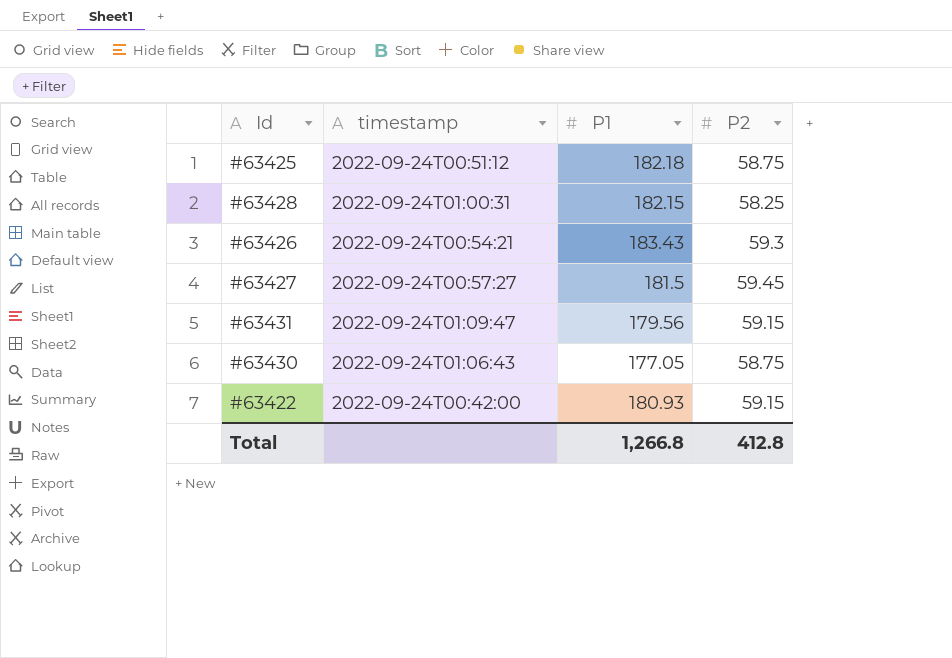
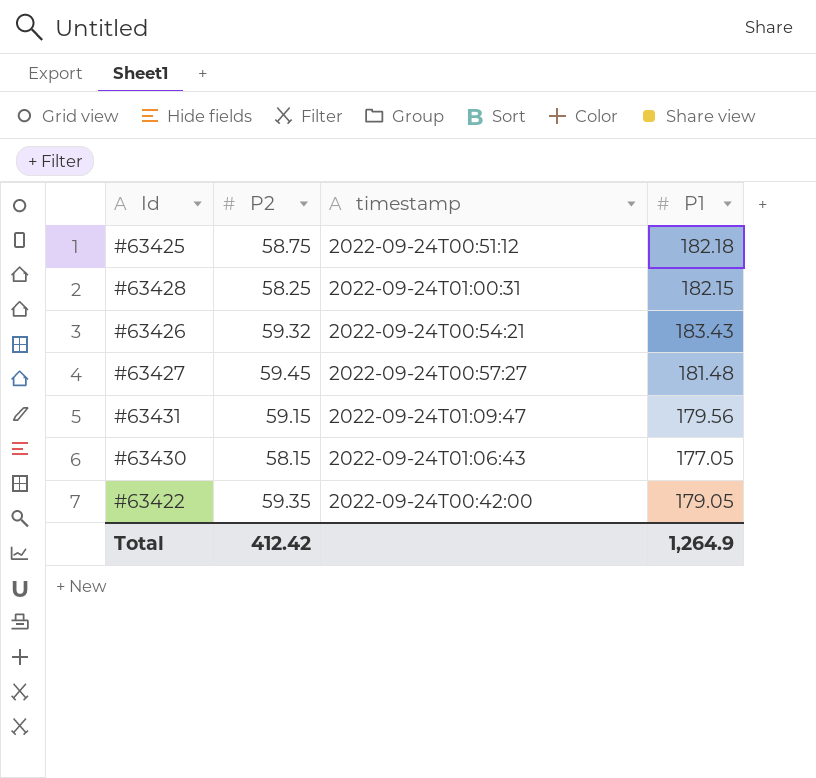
column P2 | position: 4 -> 2
#63426 | P2: 59.3 -> 59.32
#63427 | P1: 181.5 -> 181.48
#63430 | P2: 58.75 -> 58.15
#63422 | P2: 59.15 -> 59.35
#63422 | P1: 180.93 -> 179.05
Total | P2: 412.8 -> 412.42
Total | P1: 1,266.8 -> 1,264.9

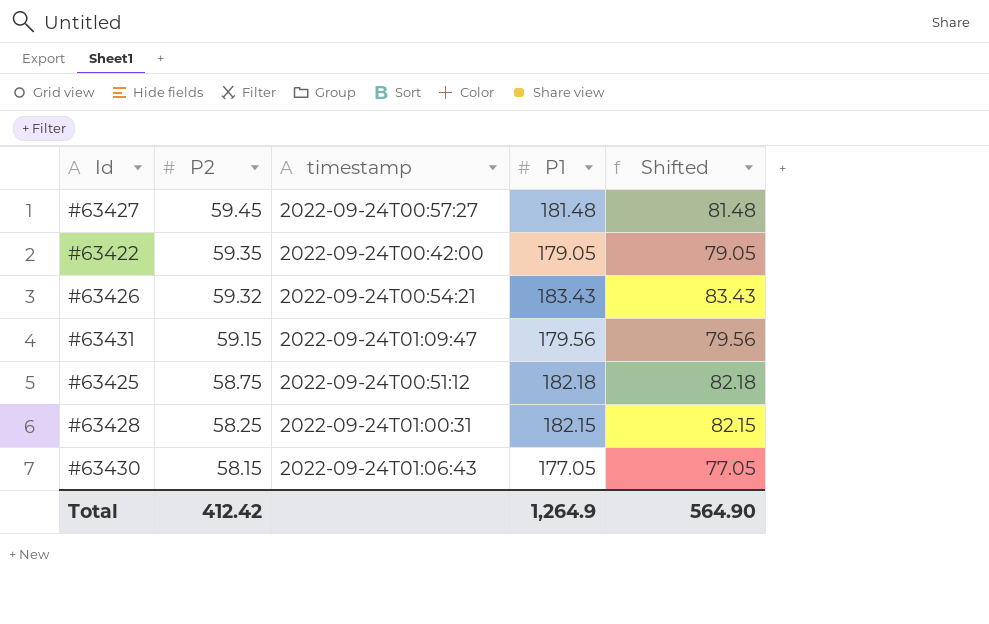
row order: none -> P2 descending
column Shifted | formula: none -> [P1] - 100

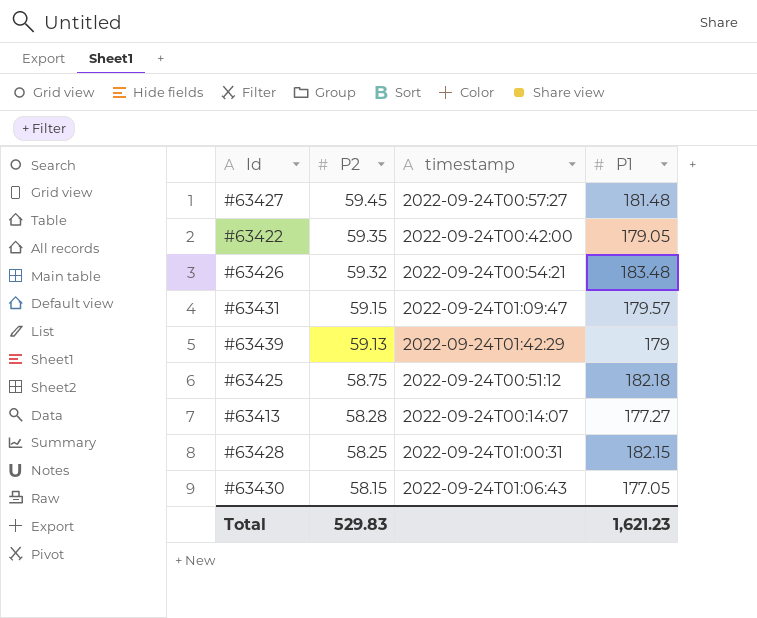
column Shifted | formula: [P1] - 100 -> none
#63426 | P1: 183.43 -> 183.48
#63431 | P1: 179.56 -> 179.57
row #63439: none -> 59.13 | 2022-09-24T01:42:29 | 179
row #63413: none -> 58.28 | 2022-09-24T00:14:07 | 177.27
Total | P2: 412.42 -> 529.83
Total | P1: 1,264.9 -> 1,621.23

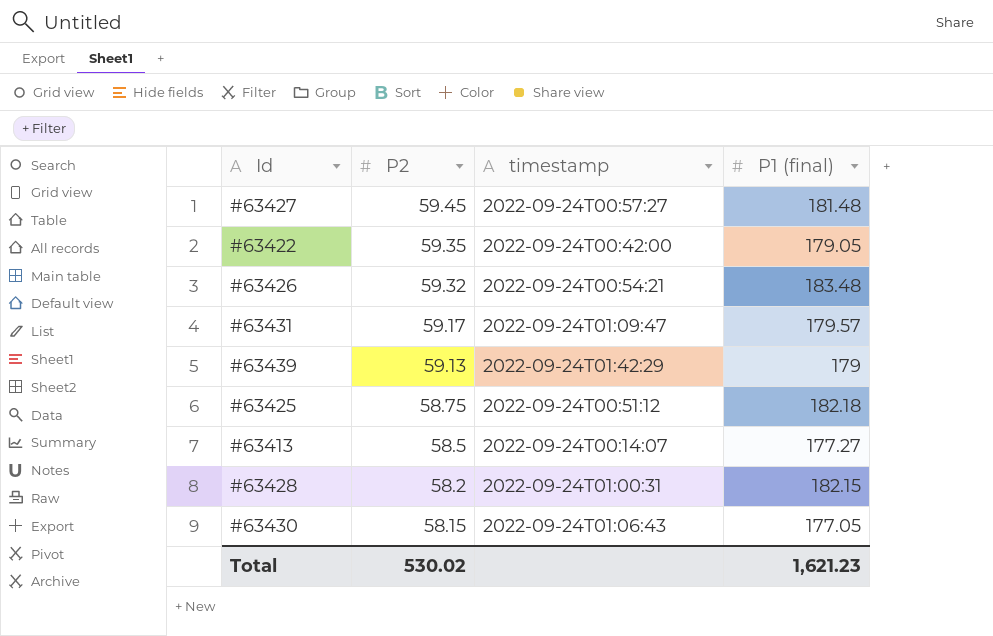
column name: P1 -> P1 (final)
#63431 | P2: 59.15 -> 59.17
#63413 | P2: 58.28 -> 58.5
#63428 | P2: 58.25 -> 58.2
Total | P2: 529.83 -> 530.02

